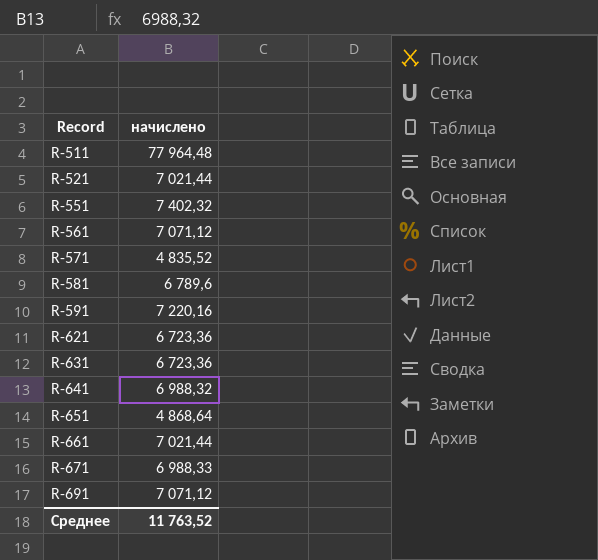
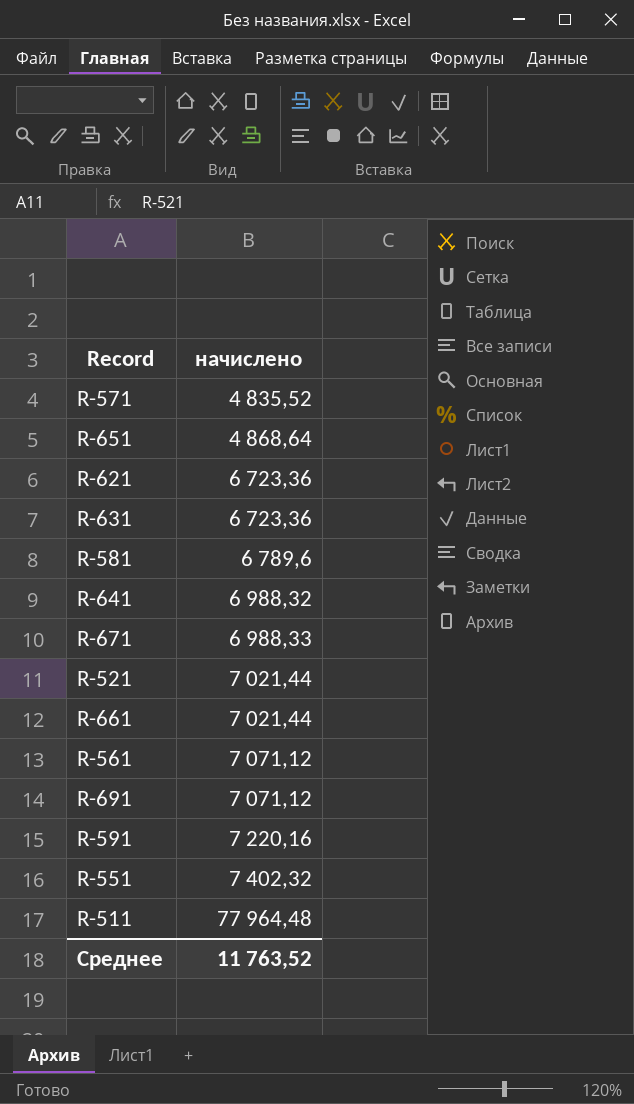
row order: Record ascending -> начислено ascending

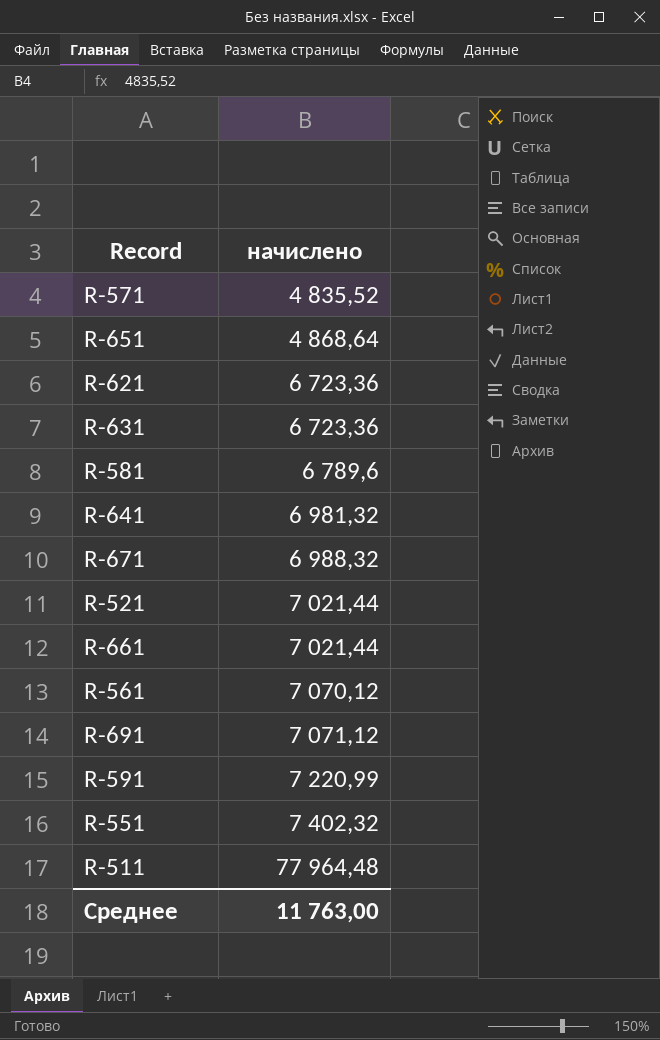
R-641 | начислено: 6 988,32 -> 6 981,32
R-671 | начислено: 6 988,33 -> 6 988,32
R-561 | начислено: 7 071,12 -> 7 070,12
R-591 | начислено: 7 220,16 -> 7 220,99
Среднее | начислено: 11 763,52 -> 11 763,00

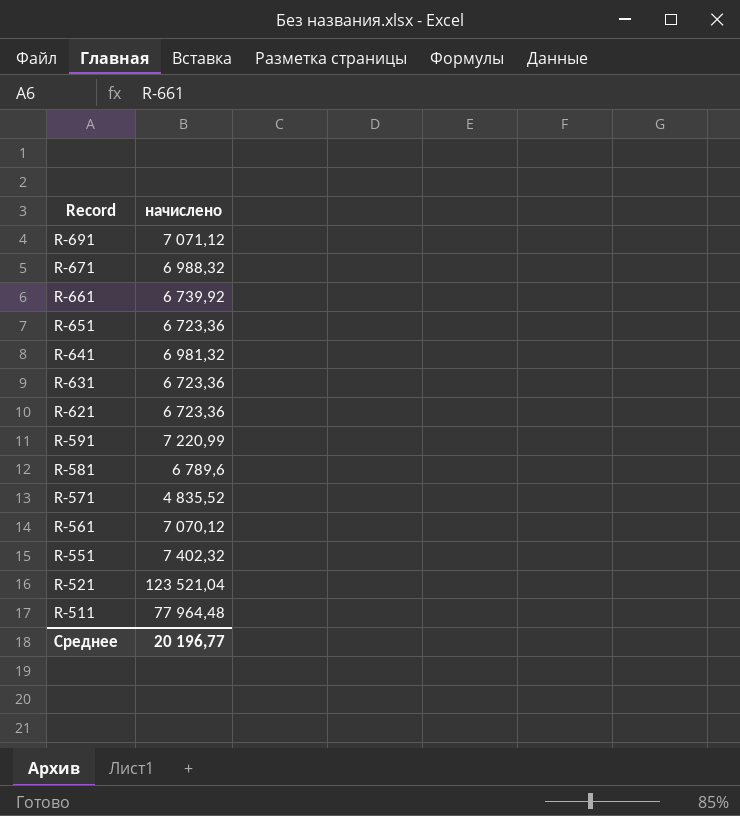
row order: начислено ascending -> Record descending
R-661 | начислено: 7 021,44 -> 6 739,92
R-651 | начислено: 4 868,64 -> 6 723,36
R-521 | начислено: 7 021,44 -> 123 521,04
Среднее | начислено: 11 763,00 -> 20 196,77

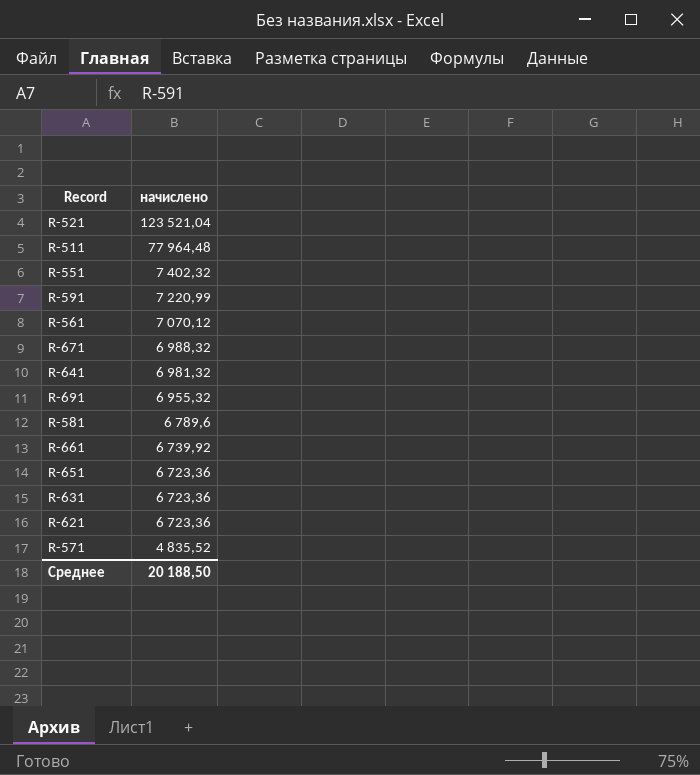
row order: Record descending -> начислено descending
R-691 | начислено: 7 071,12 -> 6 955,32
Среднее | начислено: 20 196,77 -> 20 188,50

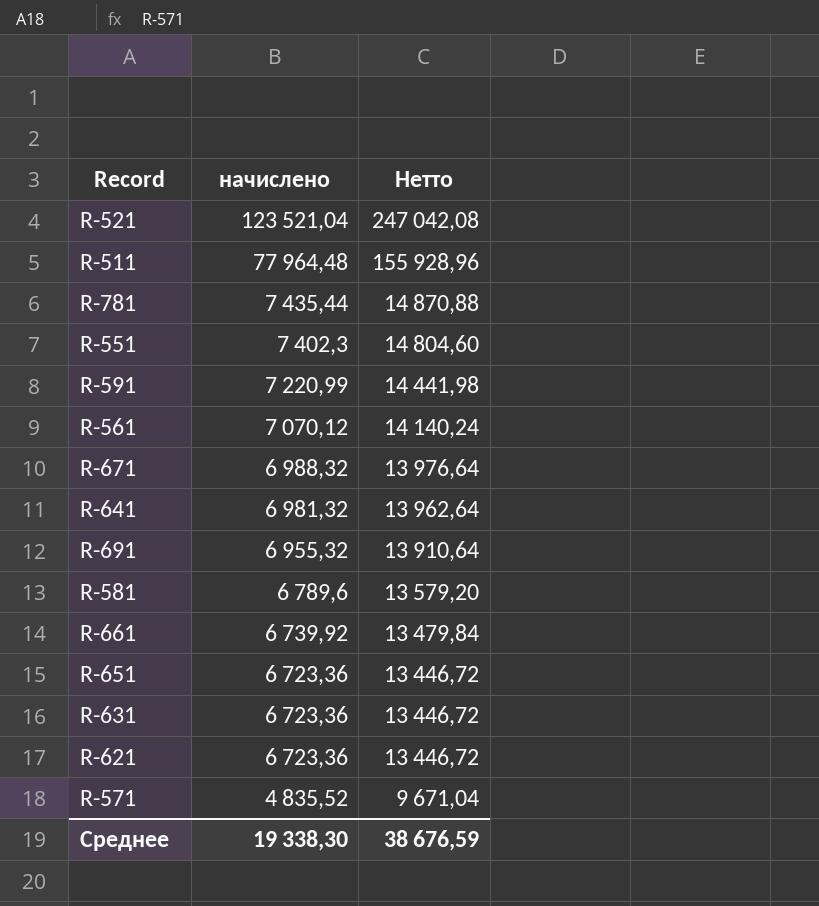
column Нетто | formula: none -> [начислено] * 2
row R-781: none -> 7 435,44 | 14 870,88
R-551 | начислено: 7 402,32 -> 7 402,3
Среднее | начислено: 20 188,50 -> 19 338,30

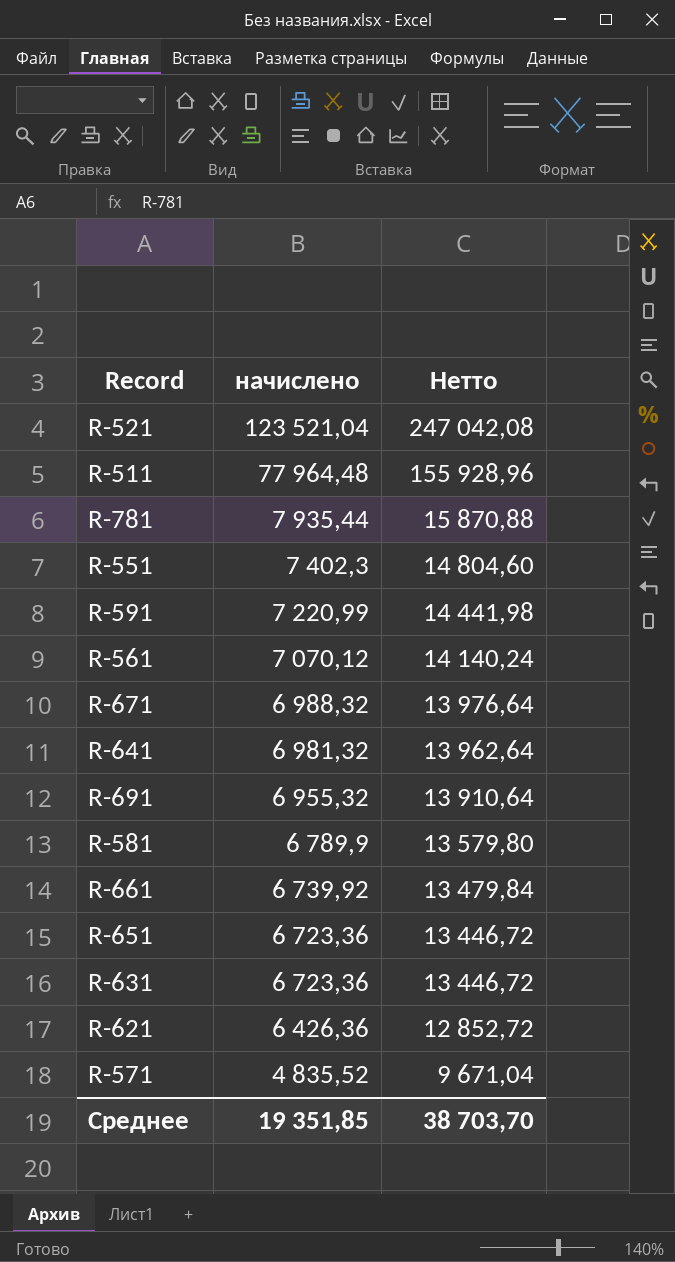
R-781 | начислено: 7 435,44 -> 7 935,44
R-781 | Нетто: 14 870,88 -> 15 870,88
R-581 | начислено: 6 789,6 -> 6 789,9
R-581 | Нетто: 13 579,20 -> 13 579,80
R-621 | начислено: 6 723,36 -> 6 426,36
R-621 | Нетто: 13 446,72 -> 12 852,72
Среднее | начислено: 19 338,30 -> 19 351,85
Среднее | Нетто: 38 676,59 -> 38 703,70

